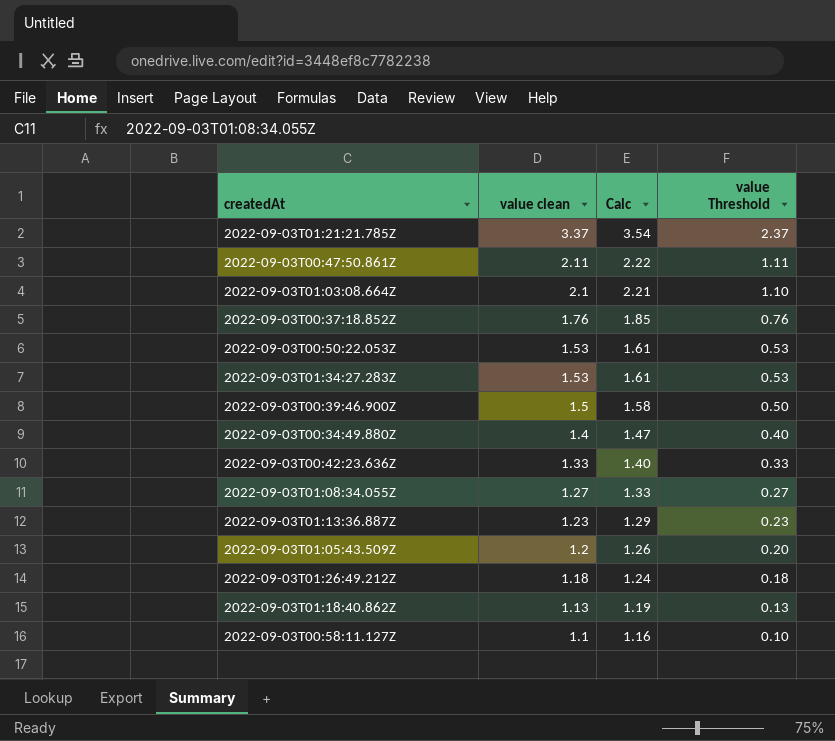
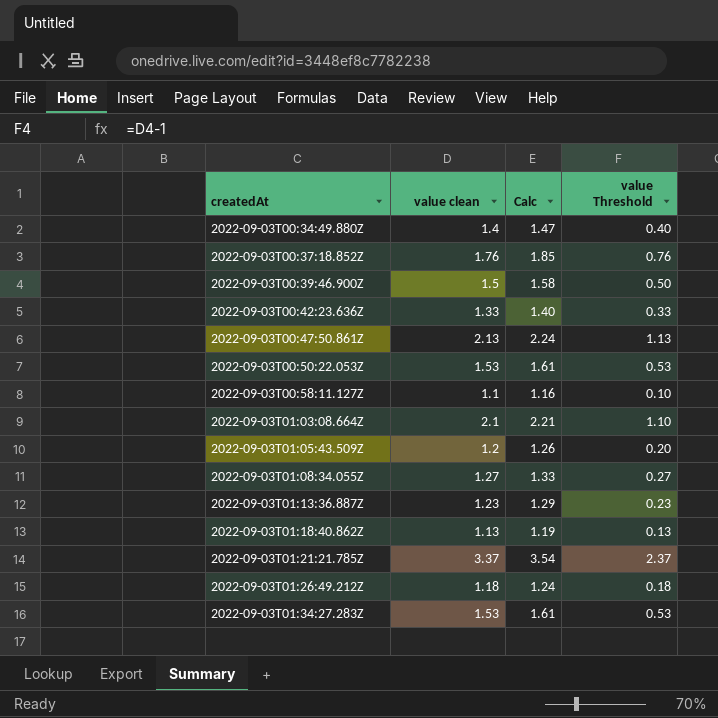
row order: value clean descending -> createdAt ascending
2022-09-03T00:47:50.861Z | value clean: 2.11 -> 2.13
2022-09-03T00:47:50.861Z | Calc: 2.22 -> 2.24
2022-09-03T00:47:50.861Z | value Threshold: 1.11 -> 1.13

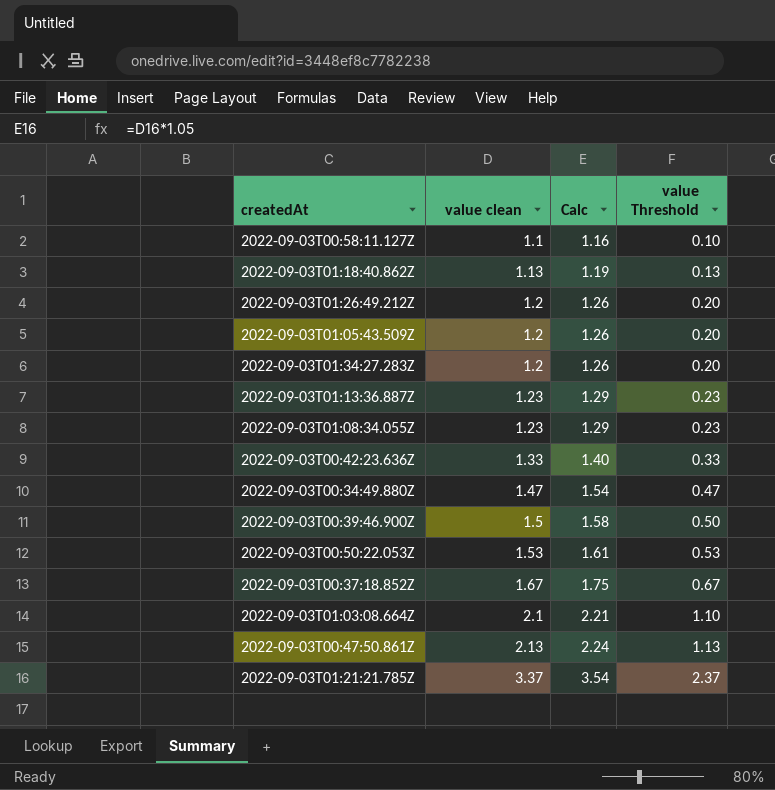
row order: createdAt ascending -> value clean ascending
2022-09-03T01:26:49.212Z | value clean: 1.18 -> 1.2
2022-09-03T01:26:49.212Z | Calc: 1.24 -> 1.26
2022-09-03T01:26:49.212Z | value Threshold: 0.18 -> 0.20
2022-09-03T01:34:27.283Z | value clean: 1.53 -> 1.2
2022-09-03T01:34:27.283Z | Calc: 1.61 -> 1.26
2022-09-03T01:34:27.283Z | value Threshold: 0.53 -> 0.20
2022-09-03T01:08:34.055Z | value clean: 1.27 -> 1.23
2022-09-03T01:08:34.055Z | Calc: 1.33 -> 1.29
2022-09-03T01:08:34.055Z | value Threshold: 0.27 -> 0.23
2022-09-03T00:34:49.880Z | value clean: 1.4 -> 1.47
2022-09-03T00:34:49.880Z | Calc: 1.47 -> 1.54
2022-09-03T00:34:49.880Z | value Threshold: 0.40 -> 0.47
2022-09-03T00:37:18.852Z | value clean: 1.76 -> 1.67
2022-09-03T00:37:18.852Z | Calc: 1.85 -> 1.75
2022-09-03T00:37:18.852Z | value Threshold: 0.76 -> 0.67

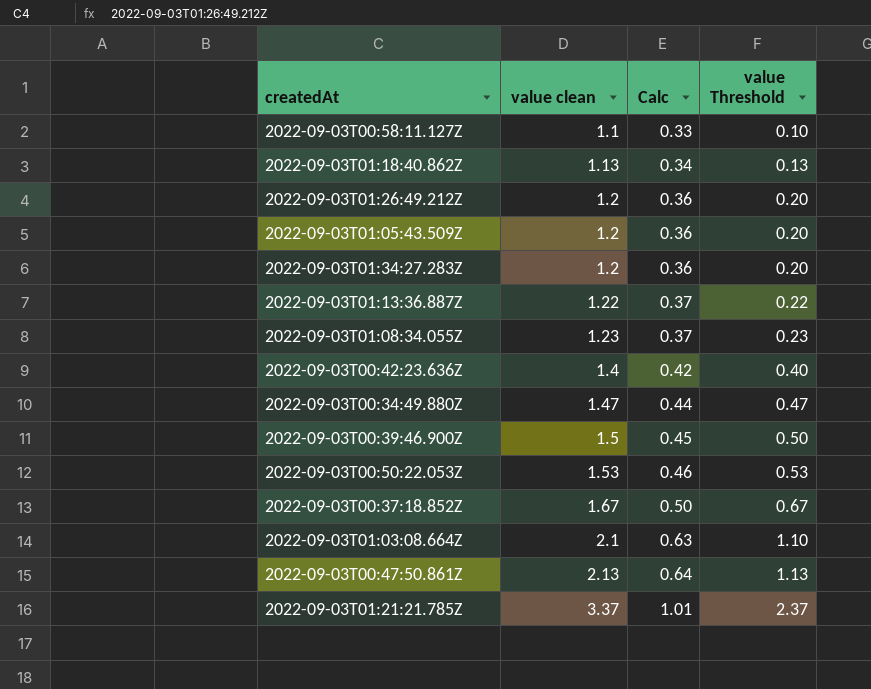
column Calc | formula: [value clean] * 1.05 -> [value clean] * 0.3
2022-09-03T01:13:36.887Z | value clean: 1.23 -> 1.22
2022-09-03T01:13:36.887Z | value Threshold: 0.23 -> 0.22
2022-09-03T00:42:23.636Z | value clean: 1.33 -> 1.4
2022-09-03T00:42:23.636Z | value Threshold: 0.33 -> 0.40

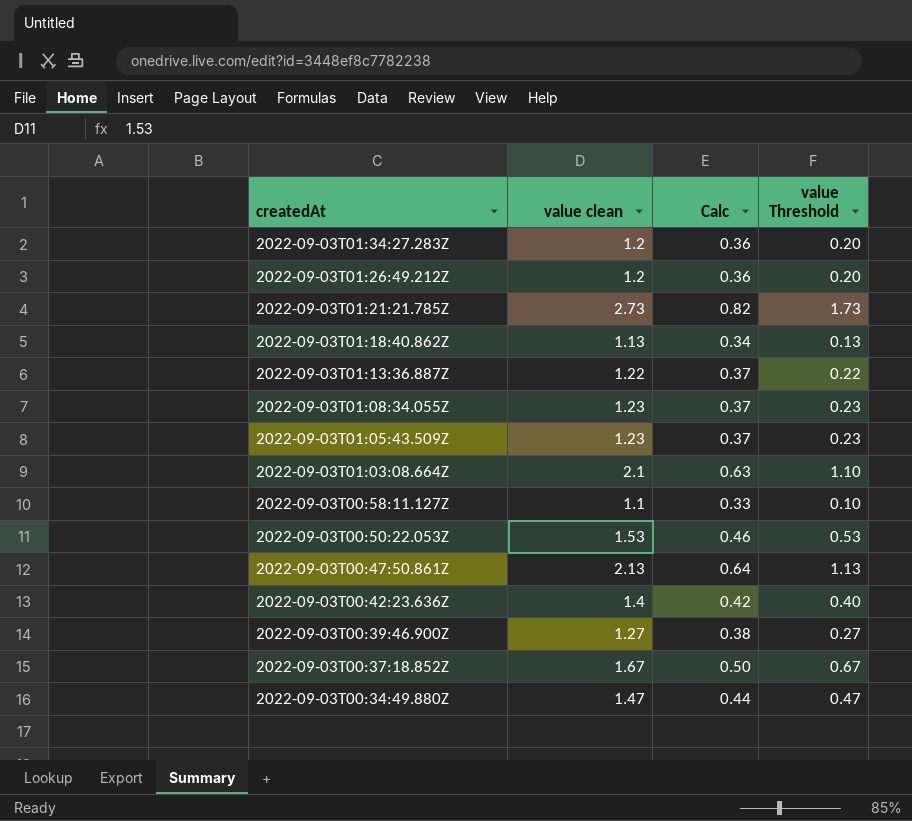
row order: value clean ascending -> createdAt descending
2022-09-03T01:21:21.785Z | value clean: 3.37 -> 2.73
2022-09-03T01:21:21.785Z | Calc: 1.01 -> 0.82
2022-09-03T01:21:21.785Z | value Threshold: 2.37 -> 1.73
2022-09-03T01:05:43.509Z | value clean: 1.2 -> 1.23
2022-09-03T01:05:43.509Z | Calc: 0.36 -> 0.37
2022-09-03T01:05:43.509Z | value Threshold: 0.20 -> 0.23
2022-09-03T00:39:46.900Z | value clean: 1.5 -> 1.27
2022-09-03T00:39:46.900Z | Calc: 0.45 -> 0.38
2022-09-03T00:39:46.900Z | value Threshold: 0.50 -> 0.27

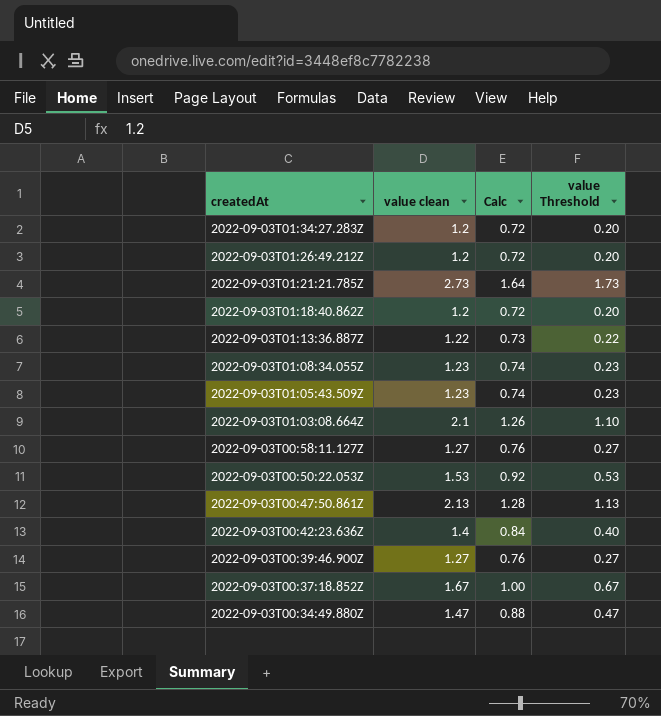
column Calc | formula: [value clean] * 0.3 -> [value clean] * 0.6
2022-09-03T01:18:40.862Z | value clean: 1.13 -> 1.2
2022-09-03T01:18:40.862Z | value Threshold: 0.13 -> 0.20
2022-09-03T00:58:11.127Z | value clean: 1.1 -> 1.27
2022-09-03T00:58:11.127Z | value Threshold: 0.10 -> 0.27

